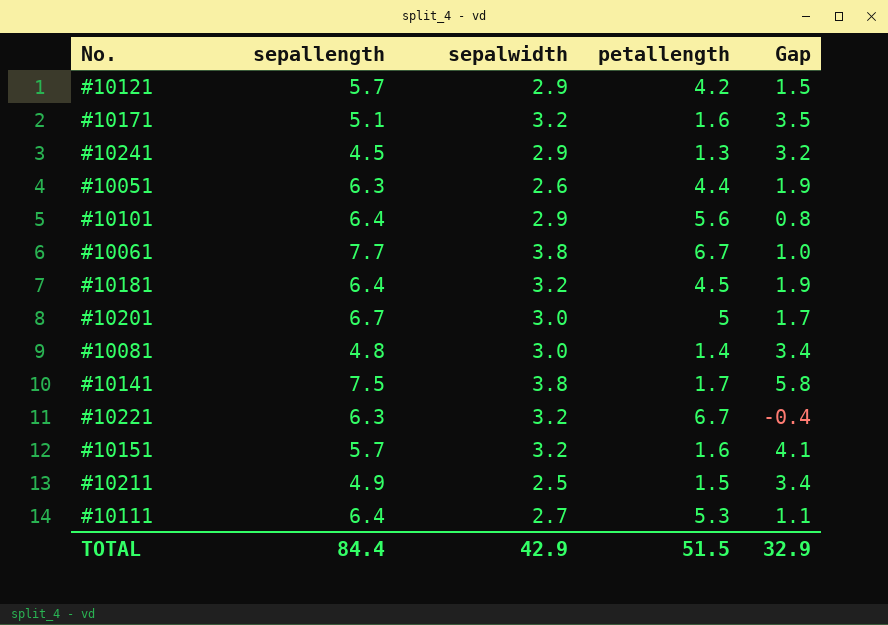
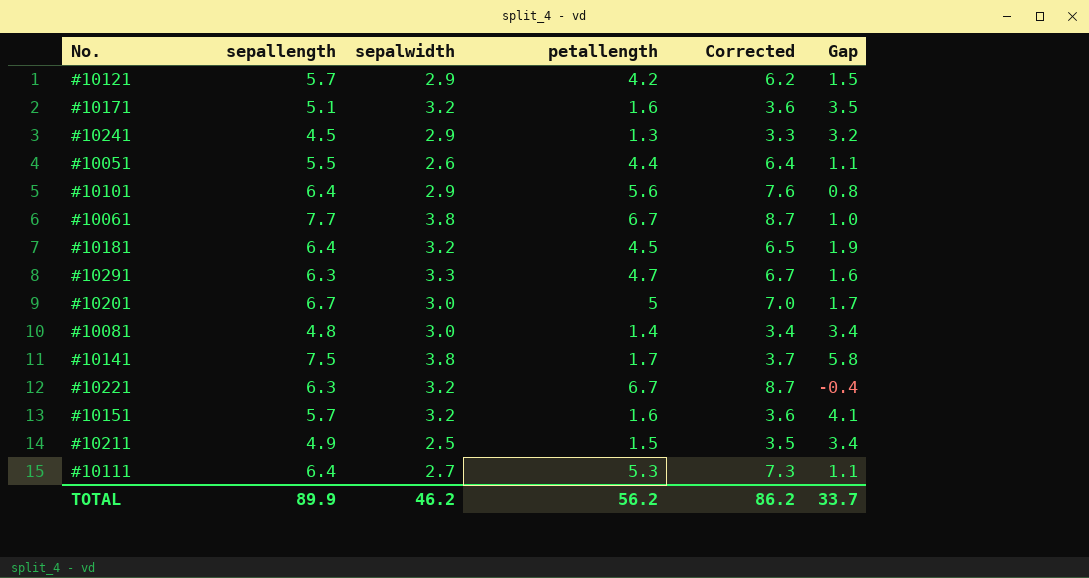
column Corrected | formula: none -> [petallength] + 2
#10051 | sepallength: 6.3 -> 5.5
#10051 | Gap: 1.9 -> 1.1
row #10291: none -> 6.3 | 3.3 | 4.7 | 6.7 | 1.6
TOTAL | sepallength: 84.4 -> 89.9
TOTAL | sepalwidth: 42.9 -> 46.2
TOTAL | petallength: 51.5 -> 56.2
TOTAL | Gap: 32.9 -> 33.7

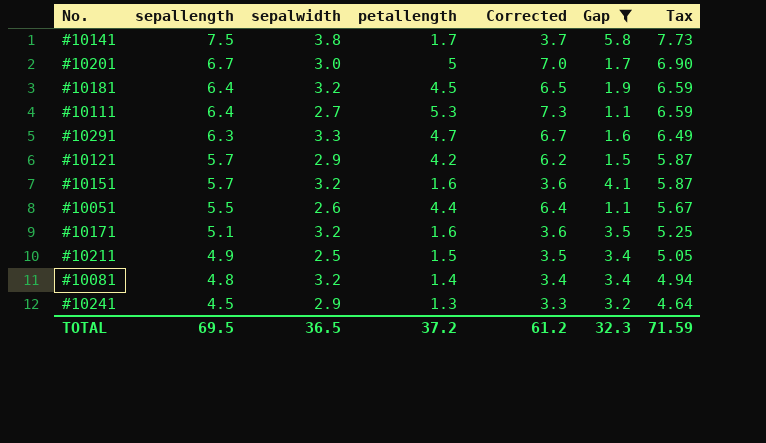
filter: none -> Gap >= 1.1
row order: none -> sepallength descending
column Tax | formula: none -> [sepallength] * 1.03
#10081 | sepalwidth: 3.0 -> 3.2
TOTAL | sepallength: 89.9 -> 69.5
TOTAL | sepalwidth: 46.2 -> 36.5
TOTAL | petallength: 56.2 -> 37.2
TOTAL | Corrected: 86.2 -> 61.2
TOTAL | Gap: 33.7 -> 32.3

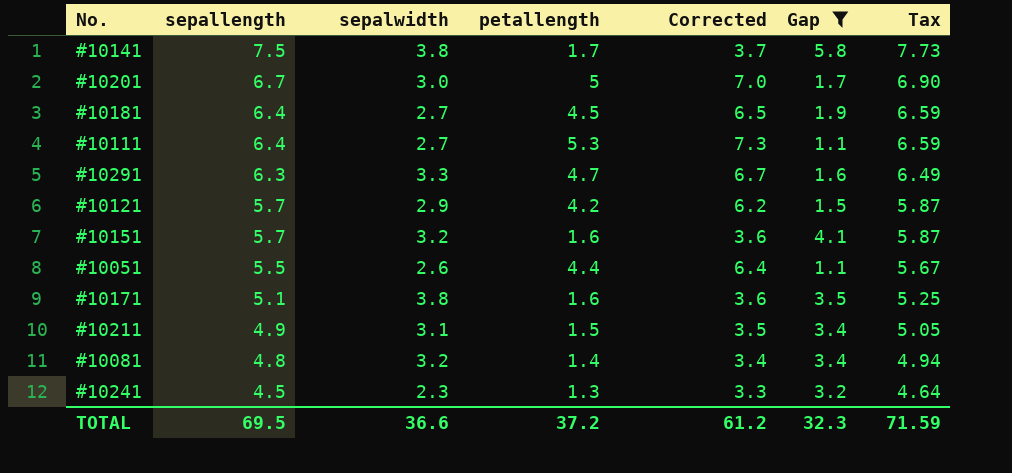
#10181 | sepalwidth: 3.2 -> 2.7
#10171 | sepalwidth: 3.2 -> 3.8
#10211 | sepalwidth: 2.5 -> 3.1
#10241 | sepalwidth: 2.9 -> 2.3
TOTAL | sepalwidth: 36.5 -> 36.6

